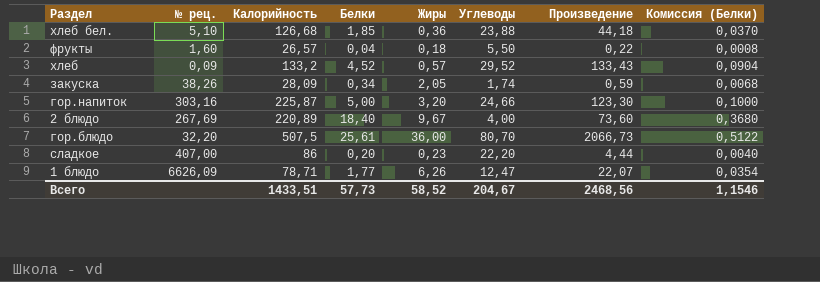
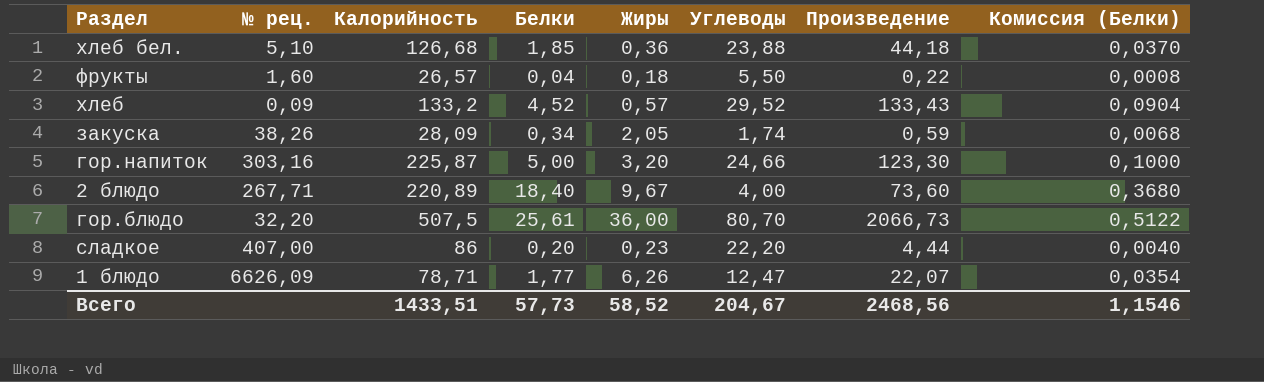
2 блюдо | № рец.: 267,69 -> 267,71

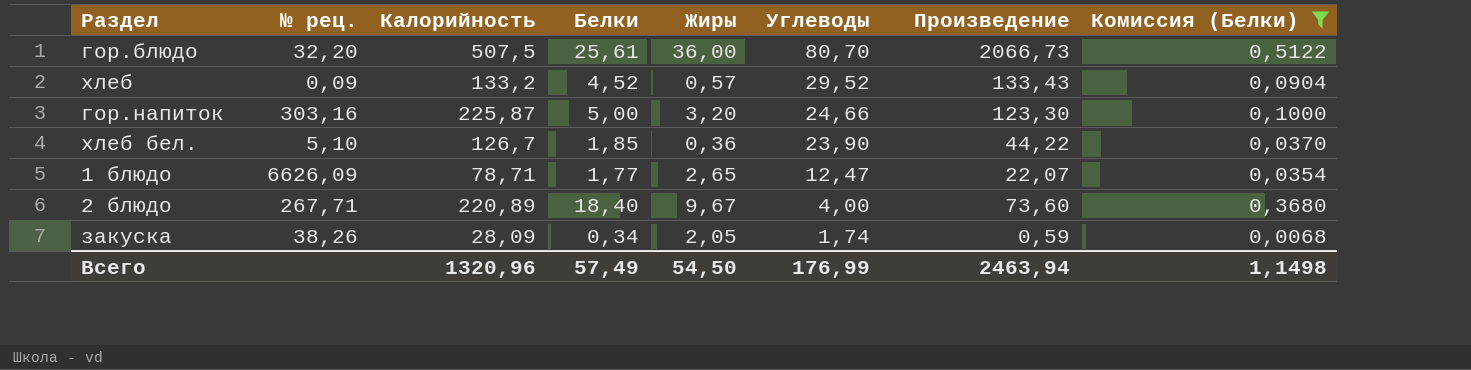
filter: none -> Комиссия (Белки) >= 0,0068
row order: none -> Углеводы descending
хлеб бел. | Калорийность: 126,68 -> 126,7
хлеб бел. | Углеводы: 23,88 -> 23,90
хлеб бел. | Произведение: 44,18 -> 44,22
1 блюдо | Жиры: 6,26 -> 2,65
Всего | Калорийность: 1433,51 -> 1320,96
Всего | Белки: 57,73 -> 57,49
Всего | Жиры: 58,52 -> 54,50
Всего | Углеводы: 204,67 -> 176,99
Всего | Произведение: 2468,56 -> 2463,94
Всего | Комиссия (Белки): 1,1546 -> 1,1498

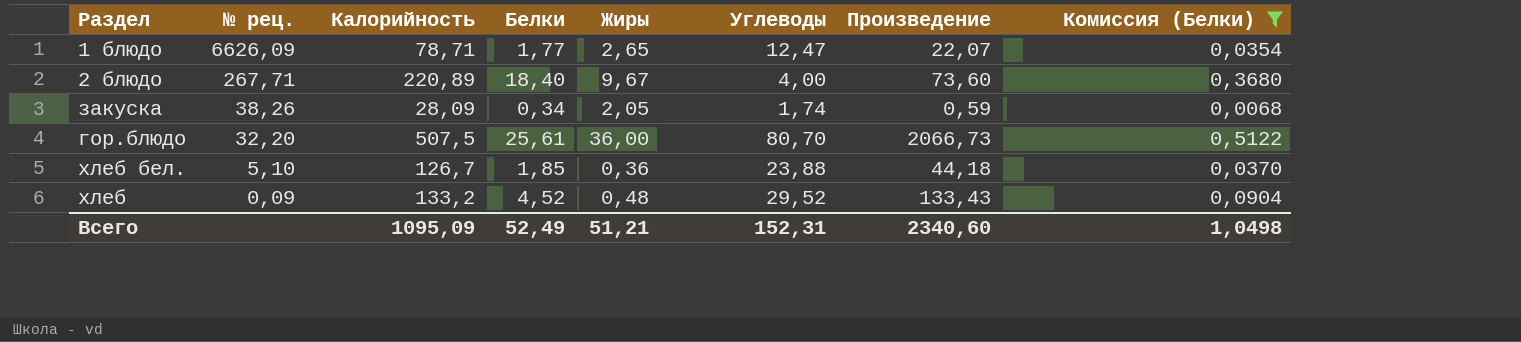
row order: Углеводы descending -> № рец. descending
row гор.напиток: 303,16 | 225,87 | 5,00 | 3,20 | 24,66 | 123,30 | 0,1000 -> none
хлеб бел. | Углеводы: 23,90 -> 23,88
хлеб бел. | Произведение: 44,22 -> 44,18
хлеб | Жиры: 0,57 -> 0,48
Всего | Калорийность: 1320,96 -> 1095,09
Всего | Белки: 57,49 -> 52,49
Всего | Жиры: 54,50 -> 51,21
Всего | Углеводы: 176,99 -> 152,31
Всего | Произведение: 2463,94 -> 2340,60
Всего | Комиссия (Белки): 1,1498 -> 1,0498

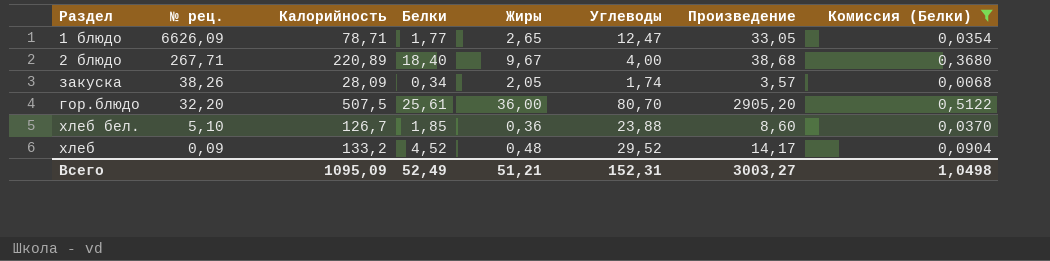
column Произведение | formula: [Белки] * [Углеводы] -> [Жиры] * [Углеводы]
Всего | Произведение: 2340,60 -> 3003,27

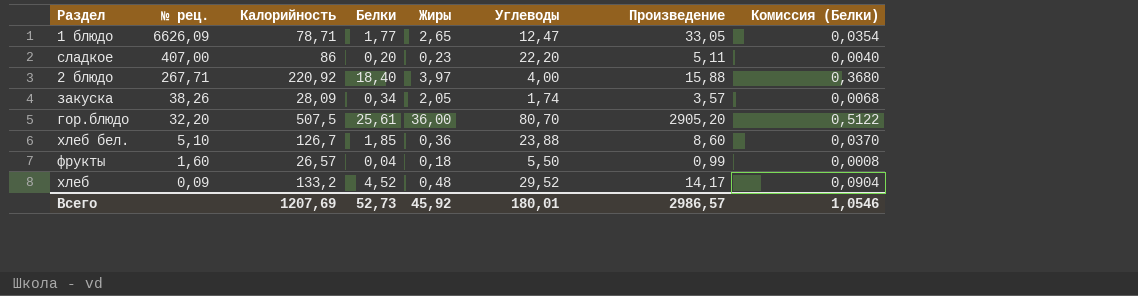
filter: Комиссия (Белки) >= 0,0068 -> none
2 блюдо | Калорийность: 220,89 -> 220,92
2 блюдо | Жиры: 9,67 -> 3,97
2 блюдо | Произведение: 38,68 -> 15,88
Всего | Калорийность: 1095,09 -> 1207,69
Всего | Белки: 52,49 -> 52,73
Всего | Жиры: 51,21 -> 45,92
Всего | Углеводы: 152,31 -> 180,01
Всего | Произведение: 3003,27 -> 2986,57
Всего | Комиссия (Белки): 1,0498 -> 1,0546

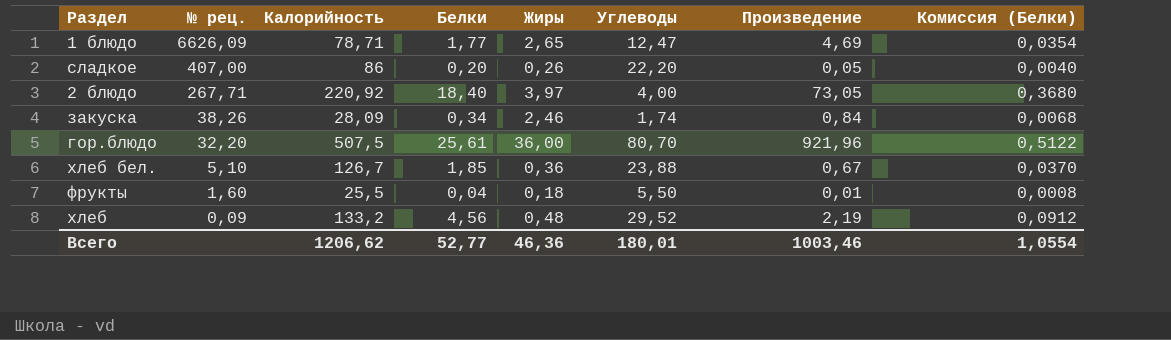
column Произведение | formula: [Жиры] * [Углеводы] -> [Белки] * [Жиры]
сладкое | Жиры: 0,23 -> 0,26
закуска | Жиры: 2,05 -> 2,46
фрукты | Калорийность: 26,57 -> 25,5
хлеб | Белки: 4,52 -> 4,56
хлеб | Комиссия (Белки): 0,0904 -> 0,0912
Всего | Калорийность: 1207,69 -> 1206,62
Всего | Белки: 52,73 -> 52,77
Всего | Жиры: 45,92 -> 46,36
Всего | Произведение: 2986,57 -> 1003,46
Всего | Комиссия (Белки): 1,0546 -> 1,0554

